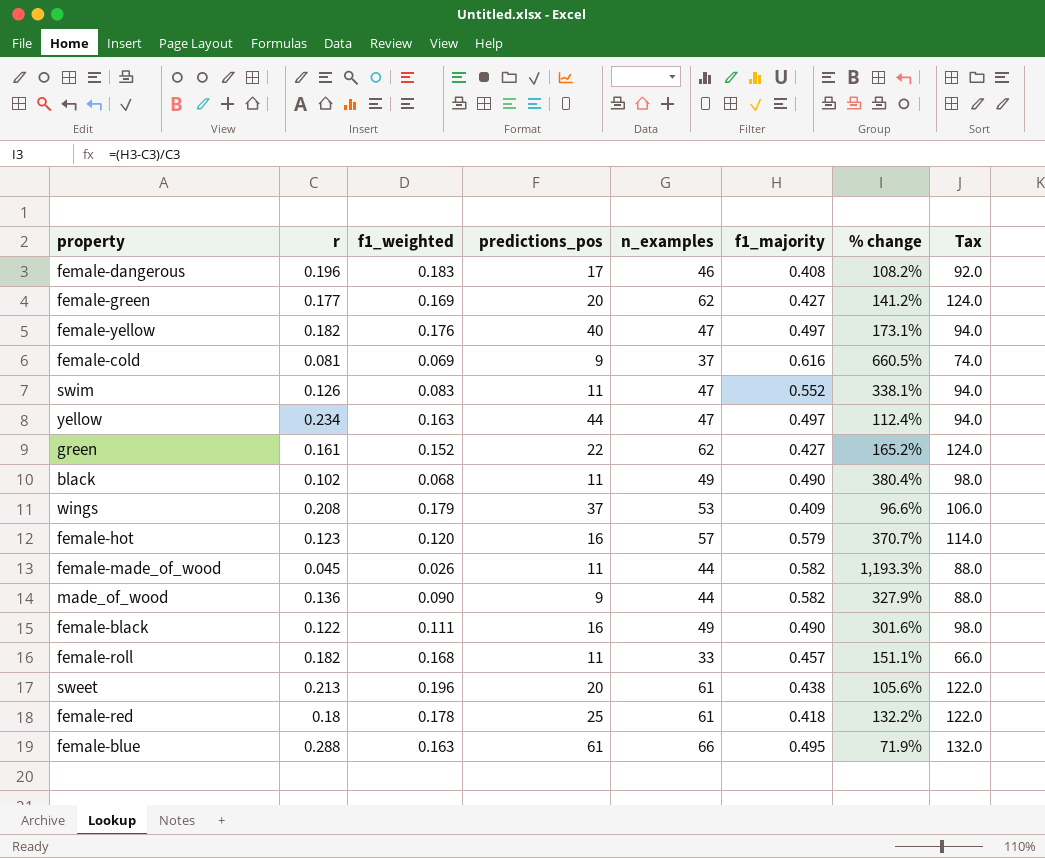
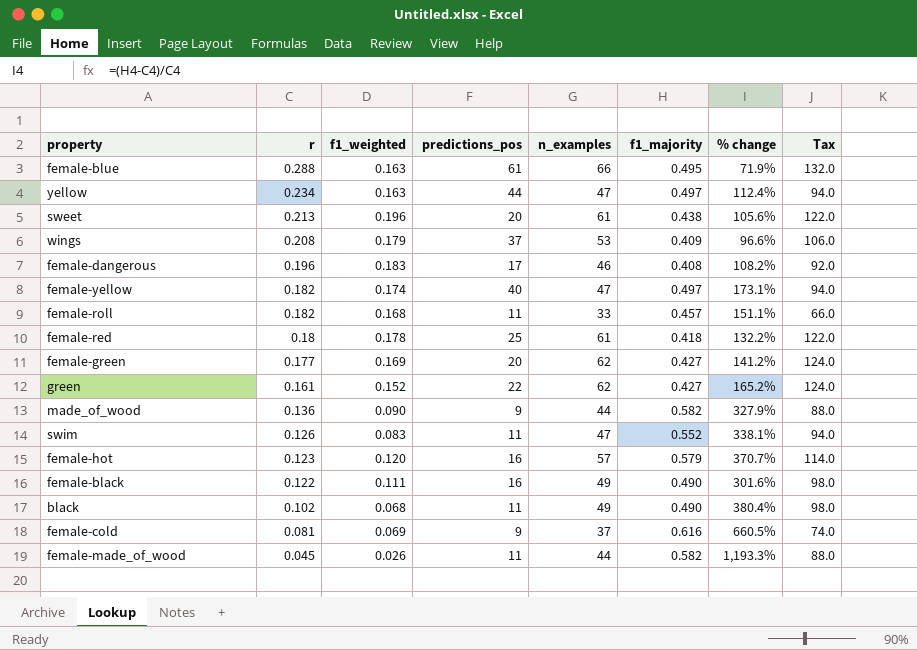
row order: none -> r descending
female-yellow | f1_weighted: 0.176 -> 0.174

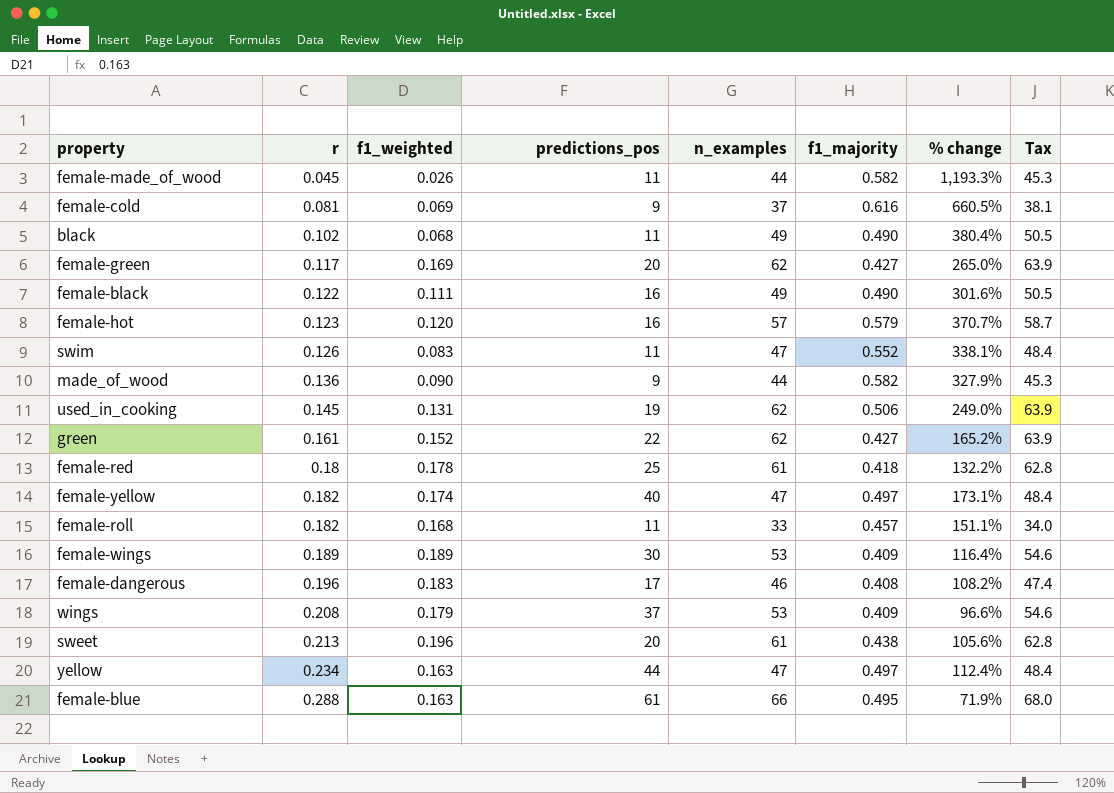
row order: r descending -> r ascending
column Tax | formula: [n_examples] * 2 -> [n_examples] * 1.03
female-green | r: 0.177 -> 0.117
female-green | % change: 141.2% -> 265.0%
row used_in_cooking: none -> 0.145 | 0.131 | 19 | 62 | 0.506 | 249.0% | 63.9
row female-wings: none -> 0.189 | 0.189 | 30 | 53 | 0.409 | 116.4% | 54.6

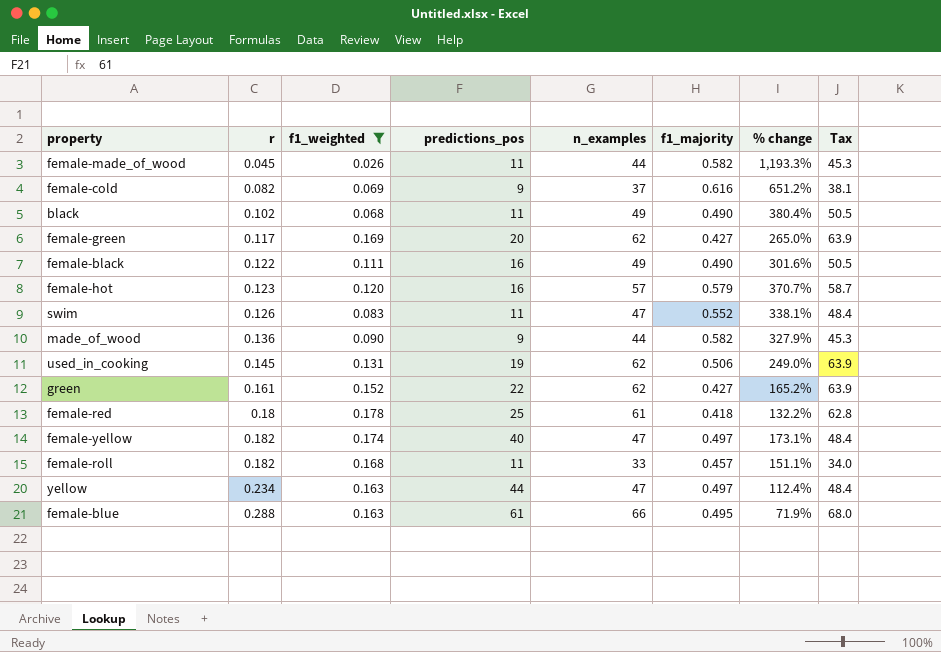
filter: none -> f1_weighted <= 0.178
female-cold | r: 0.081 -> 0.082
female-cold | % change: 660.5% -> 651.2%

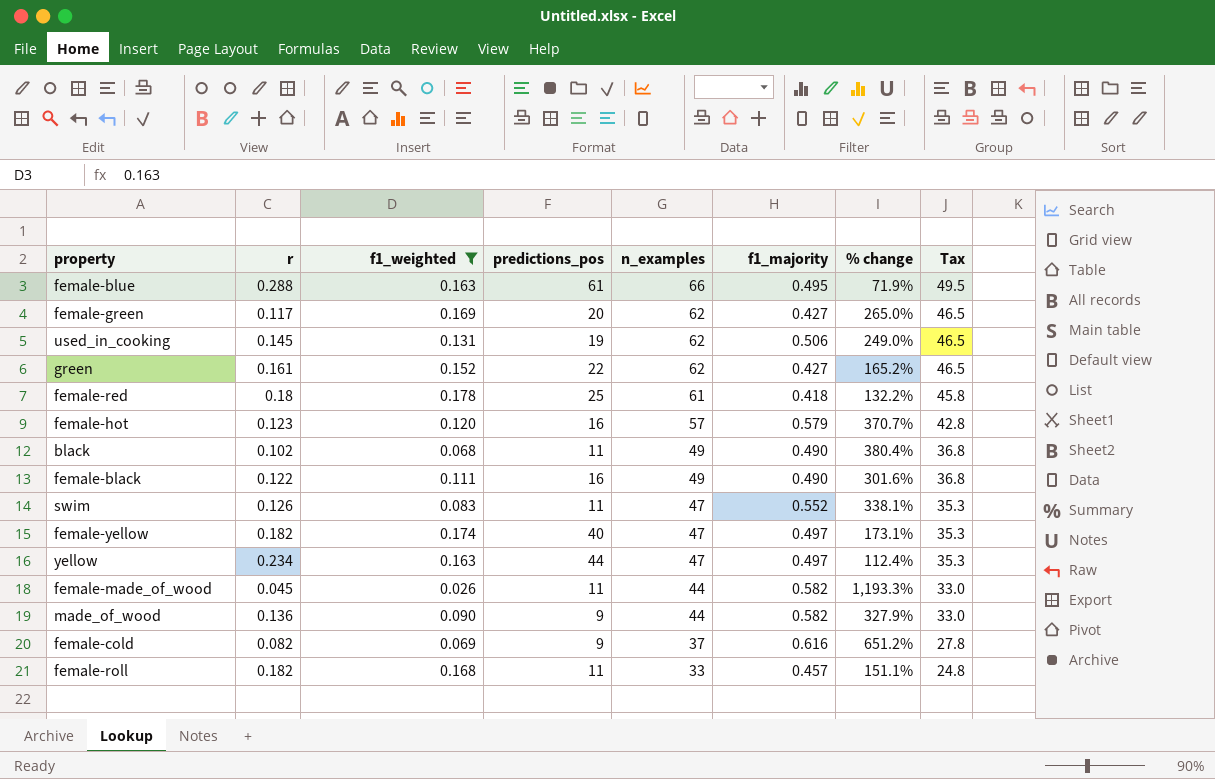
row order: r ascending -> n_examples descending
column Tax | formula: [n_examples] * 1.03 -> [n_examples] * 0.75

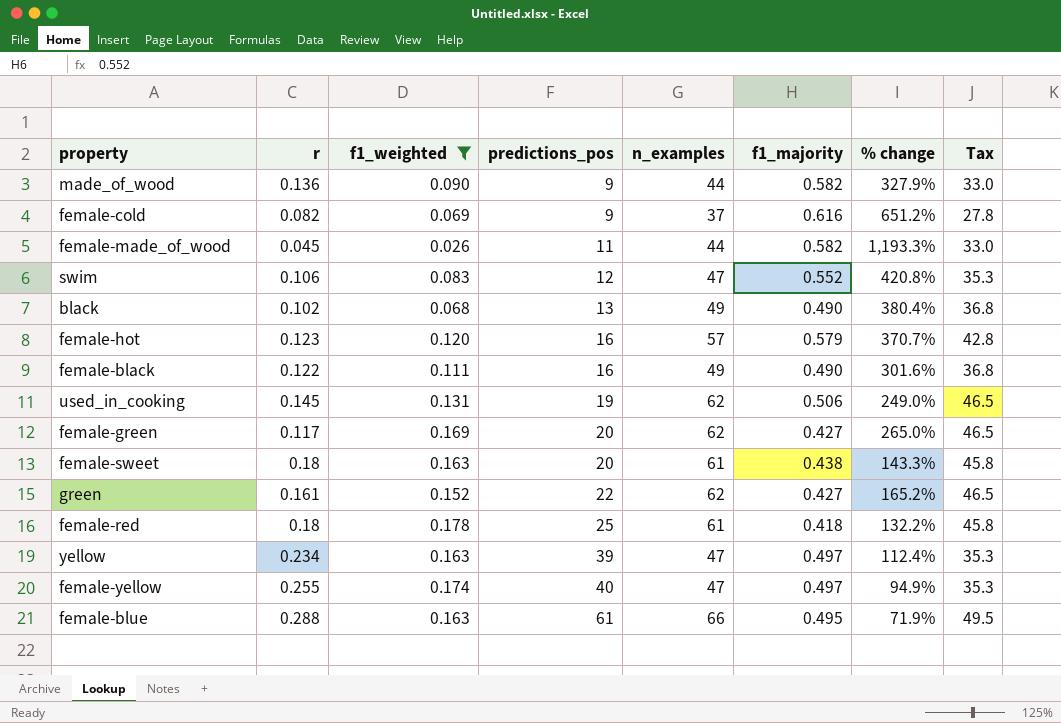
row order: n_examples descending -> predictions_pos ascending
row female-roll: 0.182 | 0.168 | 11 | 33 | 0.457 | 151.1% | 24.8 -> none
swim | r: 0.126 -> 0.106
swim | predictions_pos: 11 -> 12
swim | % change: 338.1% -> 420.8%
black | predictions_pos: 11 -> 13
row female-sweet: none -> 0.18 | 0.163 | 20 | 61 | 0.438 | 143.3% | 45.8
yellow | predictions_pos: 44 -> 39
female-yellow | r: 0.182 -> 0.255
female-yellow | % change: 173.1% -> 94.9%

